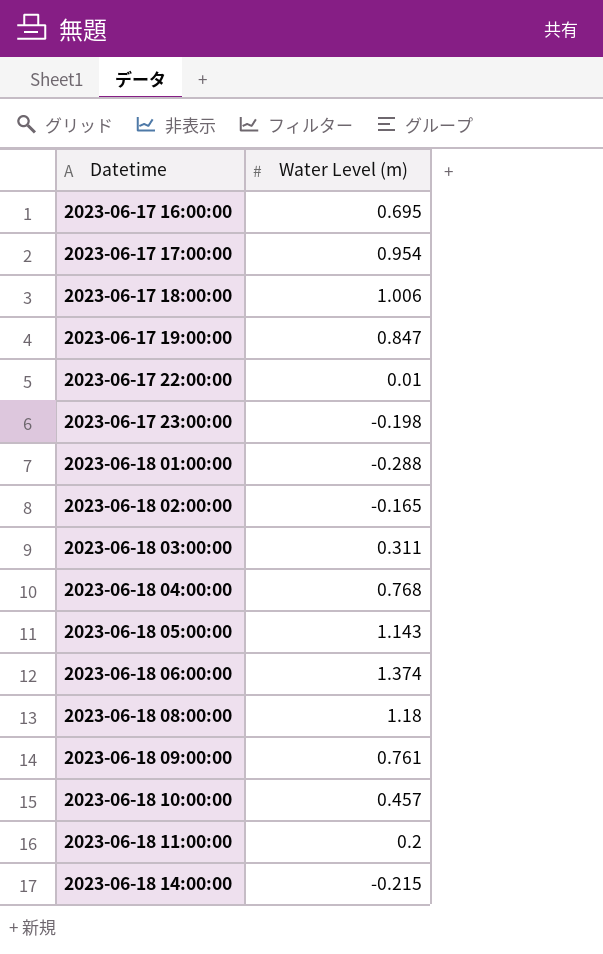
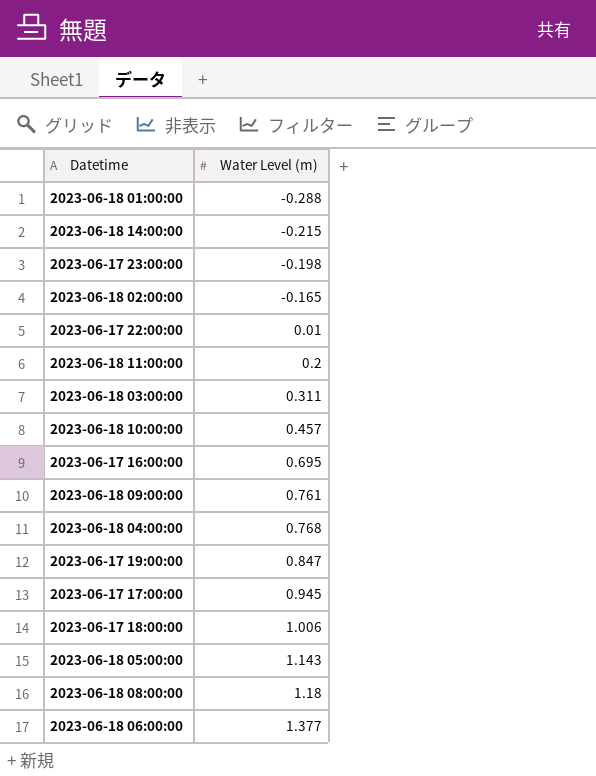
row order: Datetime ascending -> Water Level (m) ascending
2023-06-17 17:00:00 | Water Level (m): 0.954 -> 0.945
2023-06-18 06:00:00 | Water Level (m): 1.374 -> 1.377

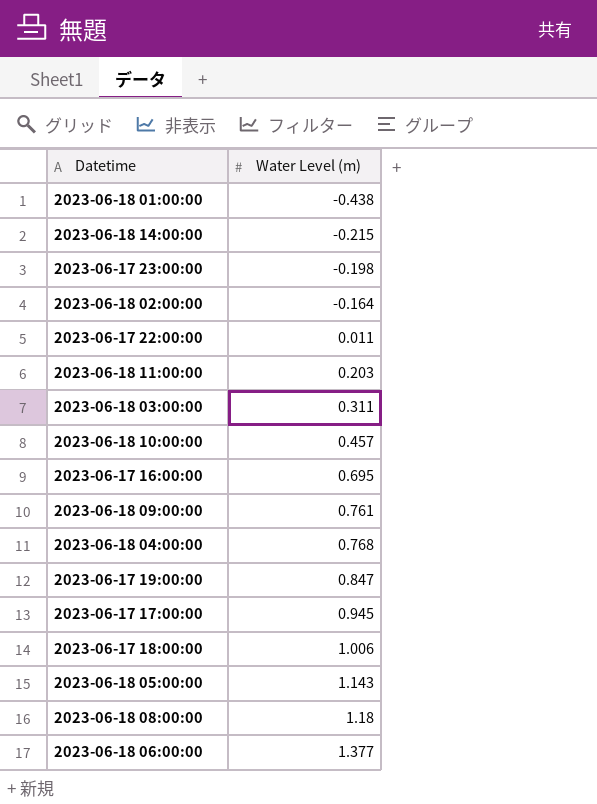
2023-06-18 01:00:00 | Water Level (m): -0.288 -> -0.438
2023-06-18 02:00:00 | Water Level (m): -0.165 -> -0.164
2023-06-17 22:00:00 | Water Level (m): 0.01 -> 0.011
2023-06-18 11:00:00 | Water Level (m): 0.2 -> 0.203

